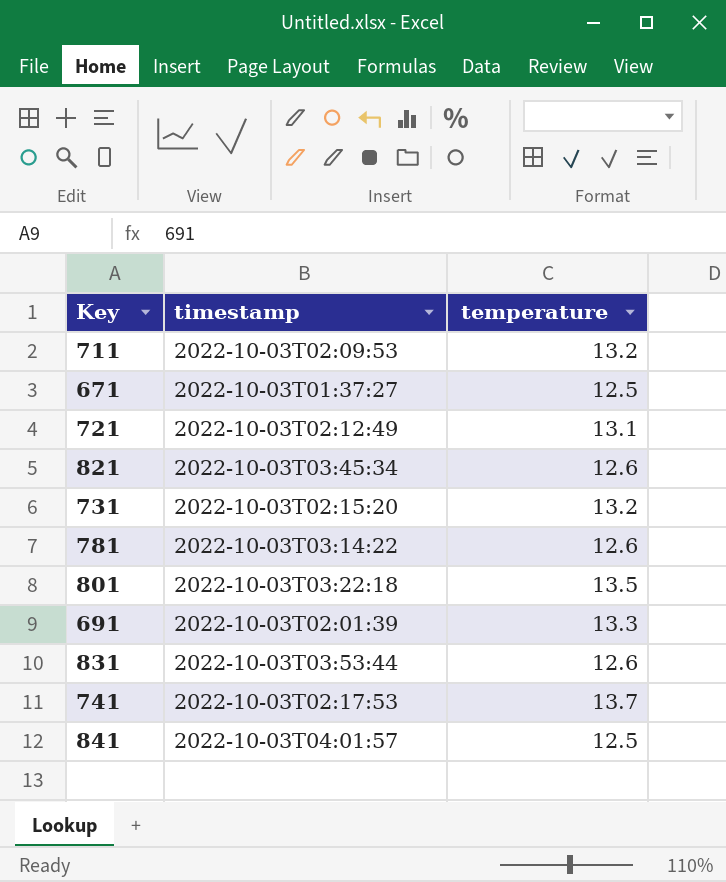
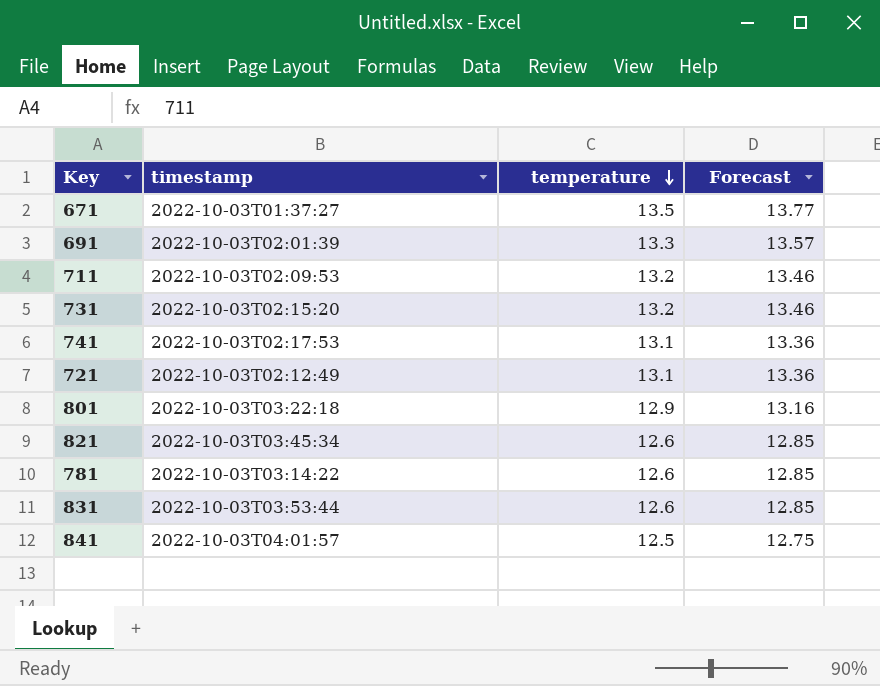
row order: none -> temperature descending
column Forecast | formula: none -> [temperature] * 1.02
671 | temperature: 12.5 -> 13.5
741 | temperature: 13.7 -> 13.1
801 | temperature: 13.5 -> 12.9

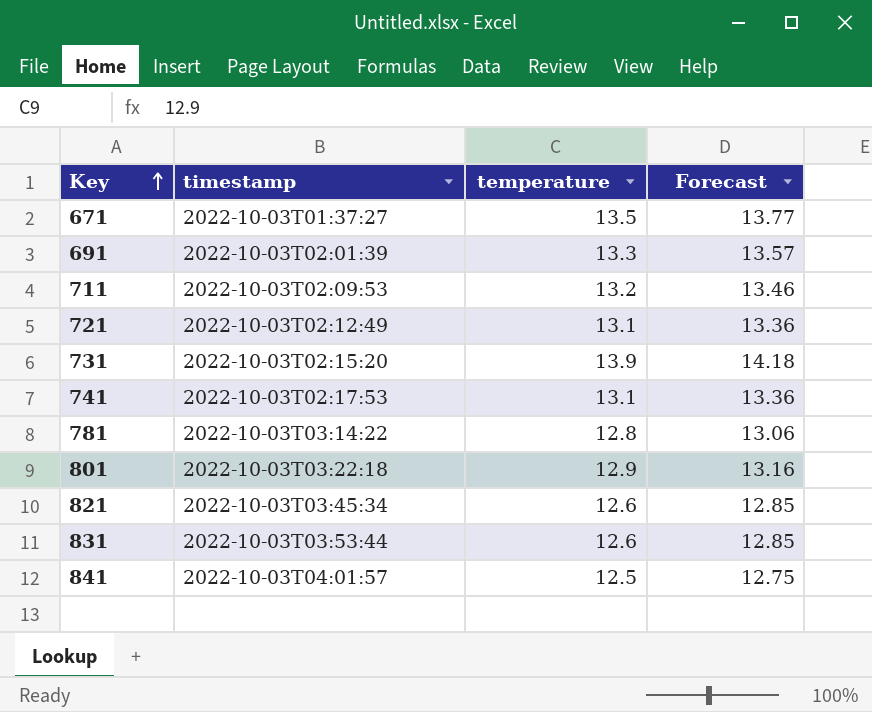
row order: temperature descending -> Key ascending
731 | temperature: 13.2 -> 13.9
731 | Forecast: 13.46 -> 14.18
781 | temperature: 12.6 -> 12.8
781 | Forecast: 12.85 -> 13.06

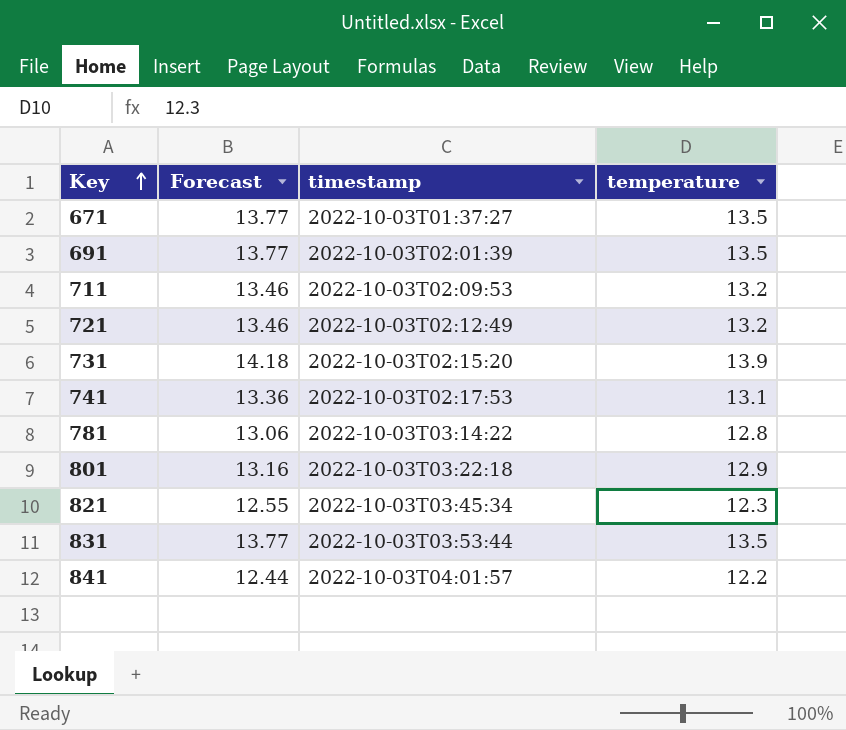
column Forecast | position: 4 -> 2
691 | Forecast: 13.57 -> 13.77
691 | temperature: 13.3 -> 13.5
721 | Forecast: 13.36 -> 13.46
721 | temperature: 13.1 -> 13.2
821 | Forecast: 12.85 -> 12.55
821 | temperature: 12.6 -> 12.3
831 | Forecast: 12.85 -> 13.77
831 | temperature: 12.6 -> 13.5
841 | Forecast: 12.75 -> 12.44
841 | temperature: 12.5 -> 12.2

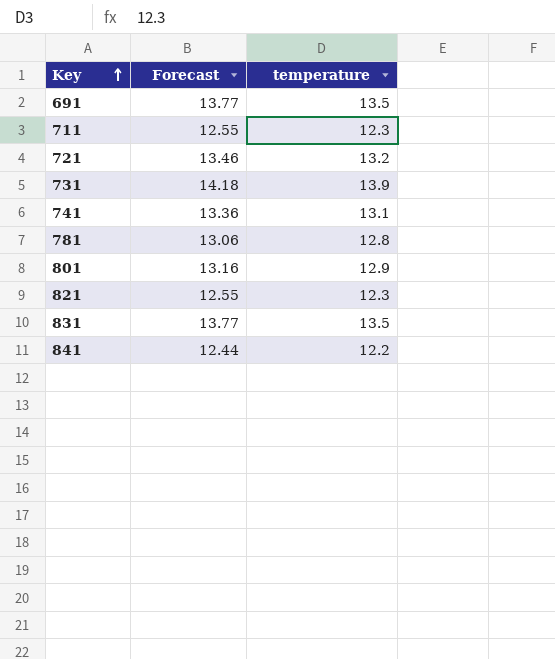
column timestamp | position: 3 -> none
row 671: 13.77 | 2022-10-03T01:37:27 | 13.5 -> none
711 | Forecast: 13.46 -> 12.55
711 | temperature: 13.2 -> 12.3

